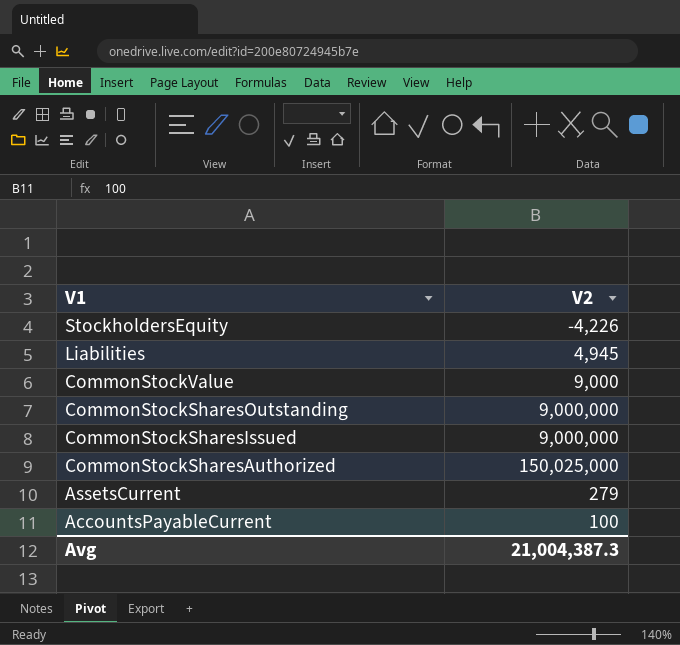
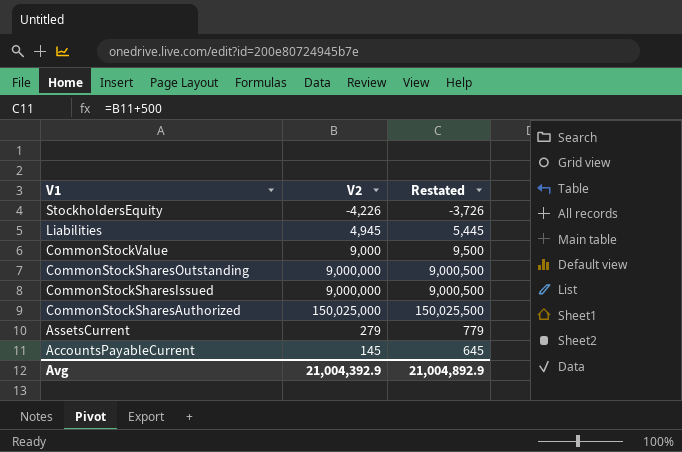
column Restated | formula: none -> [V2] + 500
AccountsPayableCurrent | V2: 100 -> 145
Avg | V2: 21,004,387.3 -> 21,004,392.9

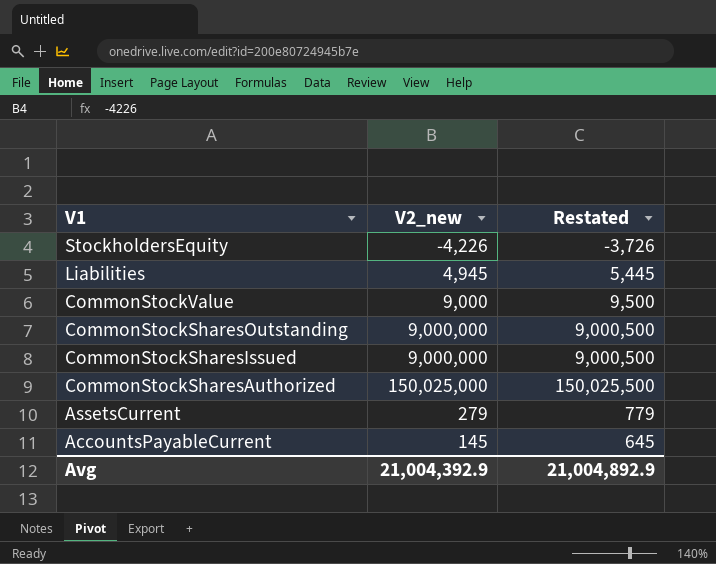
column name: V2 -> V2_new

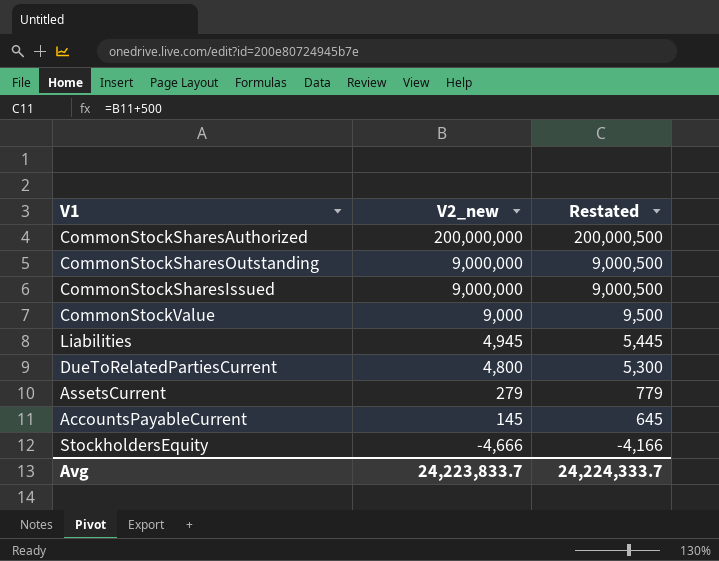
row order: V1 descending -> V2_new descending
CommonStockSharesAuthorized | V2_new: 150,025,000 -> 200,000,000
CommonStockSharesAuthorized | Restated: 150,025,500 -> 200,000,500
row DueToRelatedPartiesCurrent: none -> 4,800 | 5,300
StockholdersEquity | V2_new: -4,226 -> -4,666
StockholdersEquity | Restated: -3,726 -> -4,166
Avg | V2_new: 21,004,392.9 -> 24,223,833.7
Avg | Restated: 21,004,892.9 -> 24,224,333.7

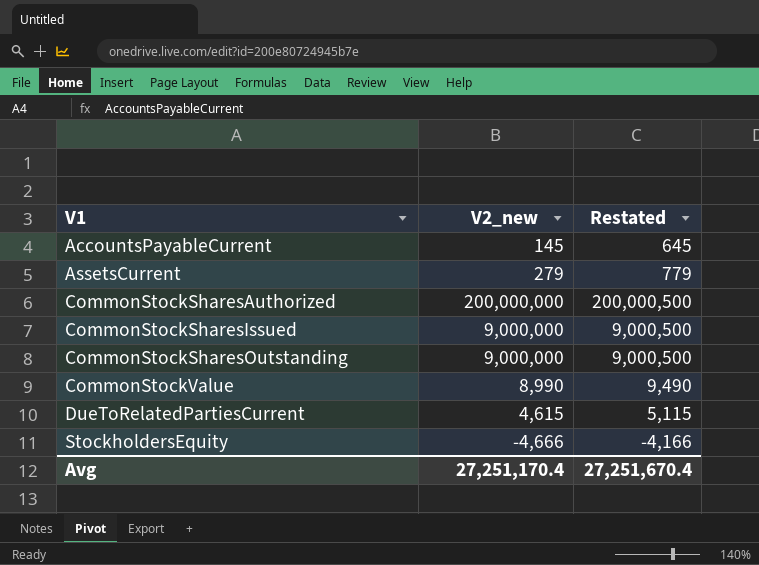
row order: V2_new descending -> V1 ascending
row Liabilities: 4,945 | 5,445 -> none
CommonStockValue | V2_new: 9,000 -> 8,990
CommonStockValue | Restated: 9,500 -> 9,490
DueToRelatedPartiesCurrent | V2_new: 4,800 -> 4,615
DueToRelatedPartiesCurrent | Restated: 5,300 -> 5,115
Avg | V2_new: 24,223,833.7 -> 27,251,170.4
Avg | Restated: 24,224,333.7 -> 27,251,670.4

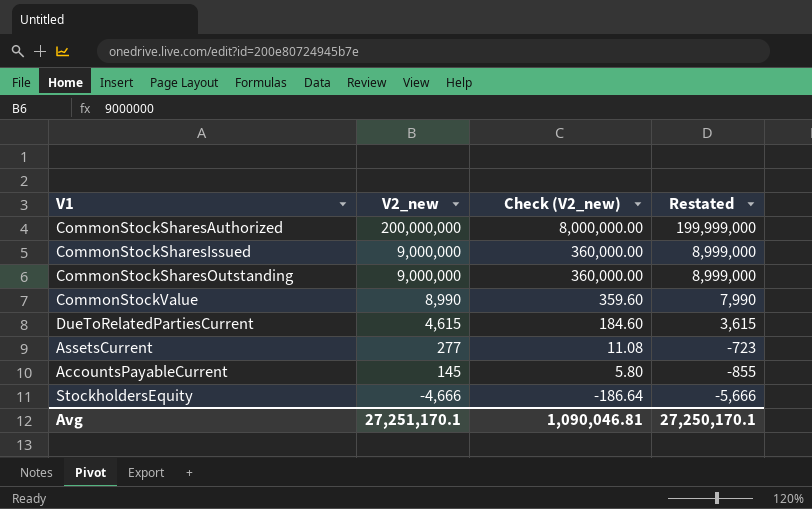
row order: V1 ascending -> V2_new descending
column Check (V2_new) | formula: none -> [V2_new] * 0.04
column Restated | formula: [V2_new] + 500 -> [V2_new] - 1000
AssetsCurrent | V2_new: 279 -> 277
Avg | V2_new: 27,251,170.4 -> 27,251,170.1
Avg | Restated: 27,251,670.4 -> 27,250,170.1

